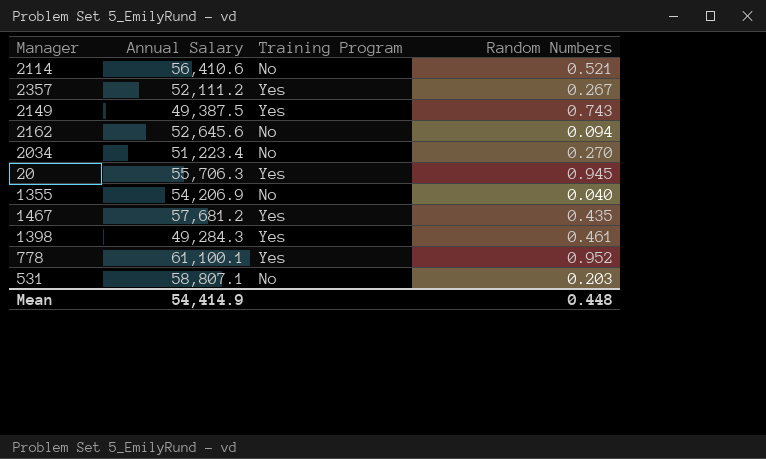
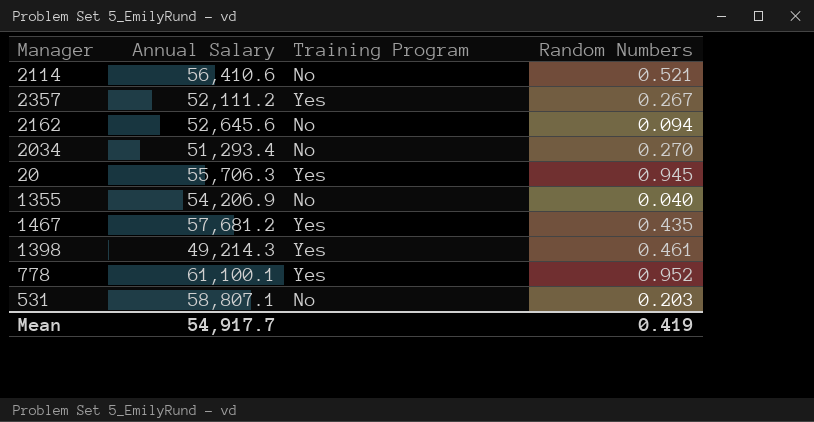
row 2149: 49,387.5 | Yes | 0.743 -> none
2034 | Annual Salary: 51,223.4 -> 51,293.4
1398 | Annual Salary: 49,284.3 -> 49,214.3
Mean | Annual Salary: 54,414.9 -> 54,917.7
Mean | Random Numbers: 0.448 -> 0.419

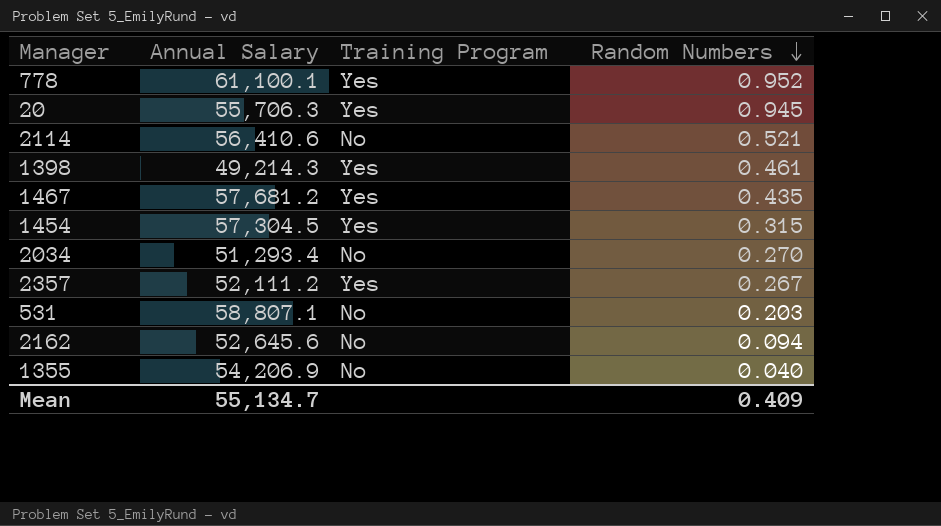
row order: none -> Random Numbers descending
row 1454: none -> 57,304.5 | Yes | 0.315
Mean | Annual Salary: 54,917.7 -> 55,134.7
Mean | Random Numbers: 0.419 -> 0.409

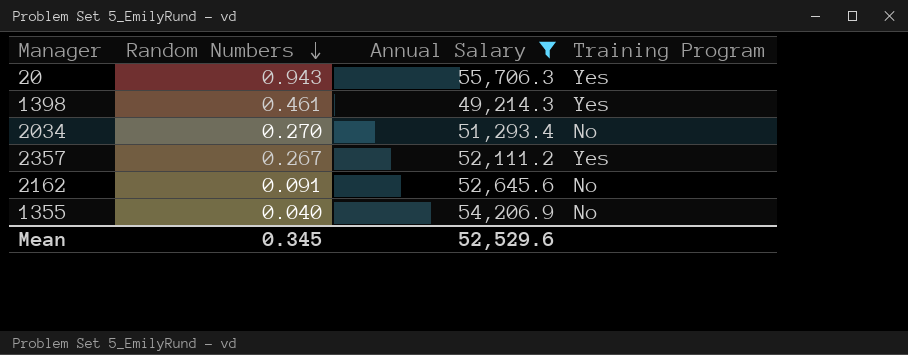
filter: none -> Annual Salary <= 55,706.3
column Random Numbers | position: 4 -> 2
20 | Random Numbers: 0.945 -> 0.943
2162 | Random Numbers: 0.094 -> 0.091
Mean | Random Numbers: 0.409 -> 0.345
Mean | Annual Salary: 55,134.7 -> 52,529.6

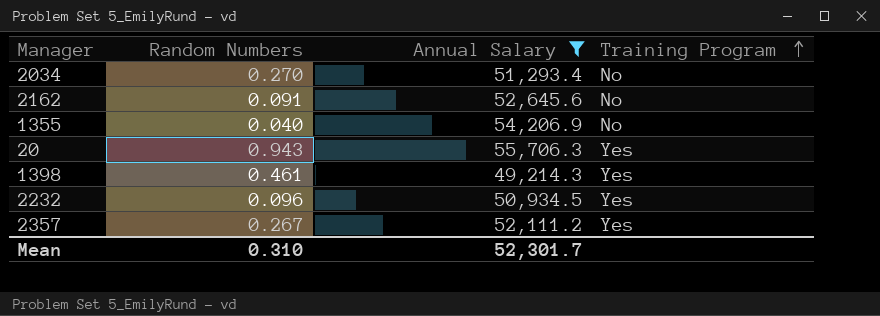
row order: Random Numbers descending -> Training Program ascending
row 2232: none -> 0.096 | 50,934.5 | Yes
Mean | Random Numbers: 0.345 -> 0.310
Mean | Annual Salary: 52,529.6 -> 52,301.7

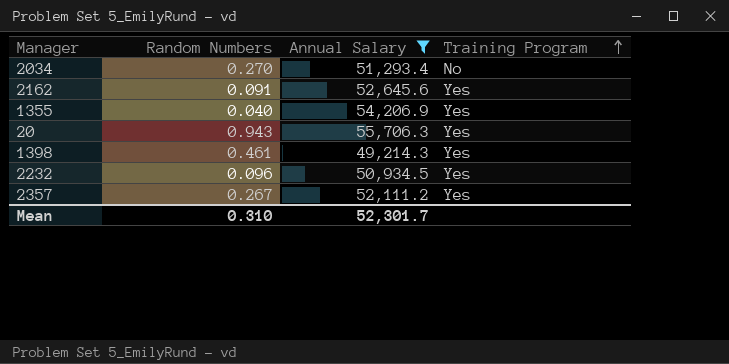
2162 | Training Program: No -> Yes
1355 | Training Program: No -> Yes

